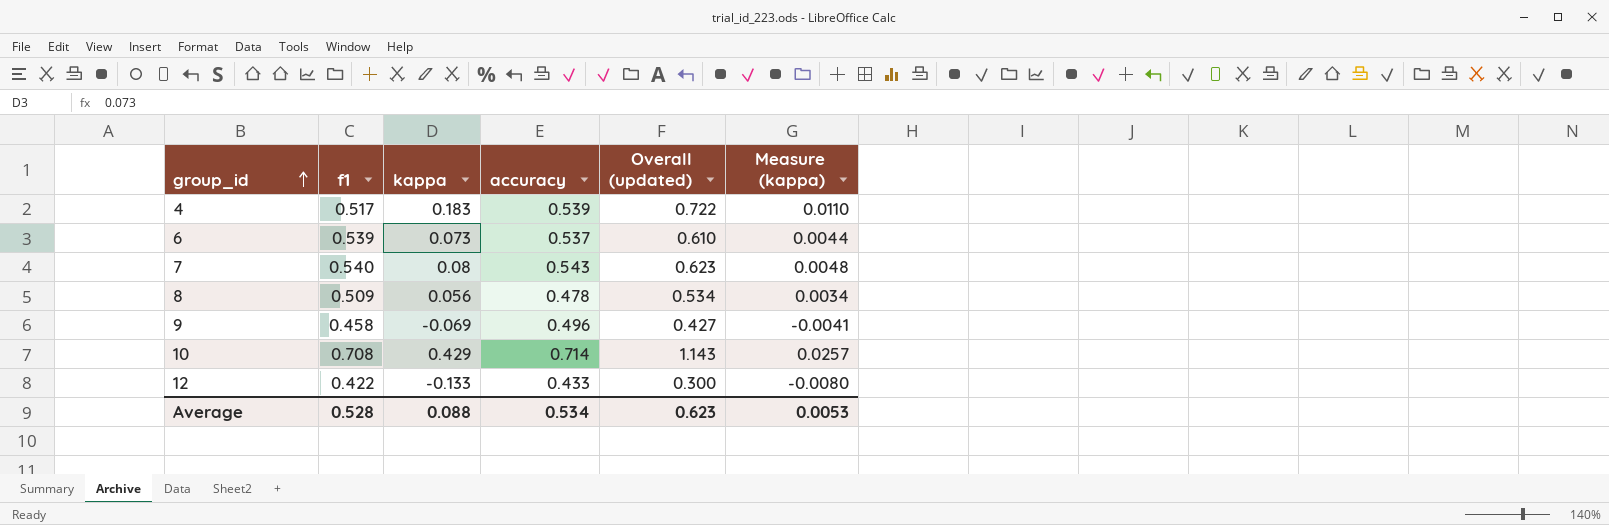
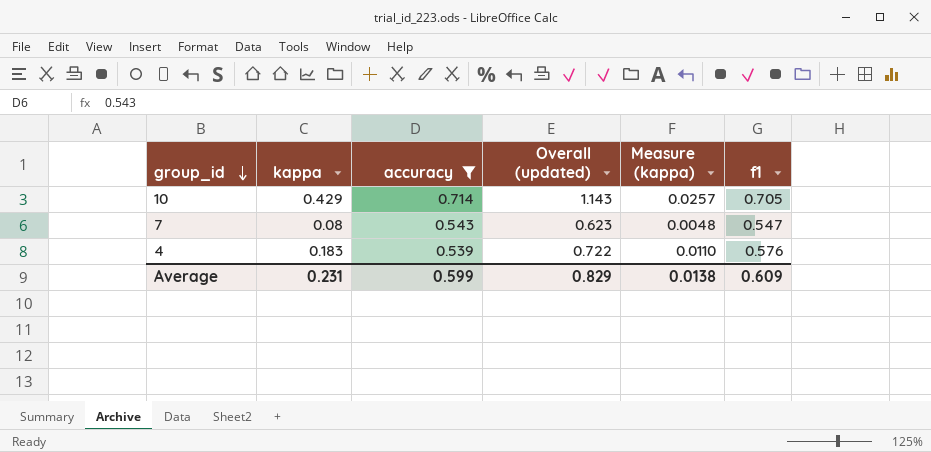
filter: none -> accuracy >= 0.539
row order: group_id ascending -> group_id descending
column f1 | position: 2 -> 6
10 | f1: 0.708 -> 0.705
7 | f1: 0.540 -> 0.547
4 | f1: 0.517 -> 0.576
Average | kappa: 0.088 -> 0.231
Average | accuracy: 0.534 -> 0.599
Average | Overall (updated): 0.623 -> 0.829
Average | Measure (kappa): 0.0053 -> 0.0138
Average | f1: 0.528 -> 0.609

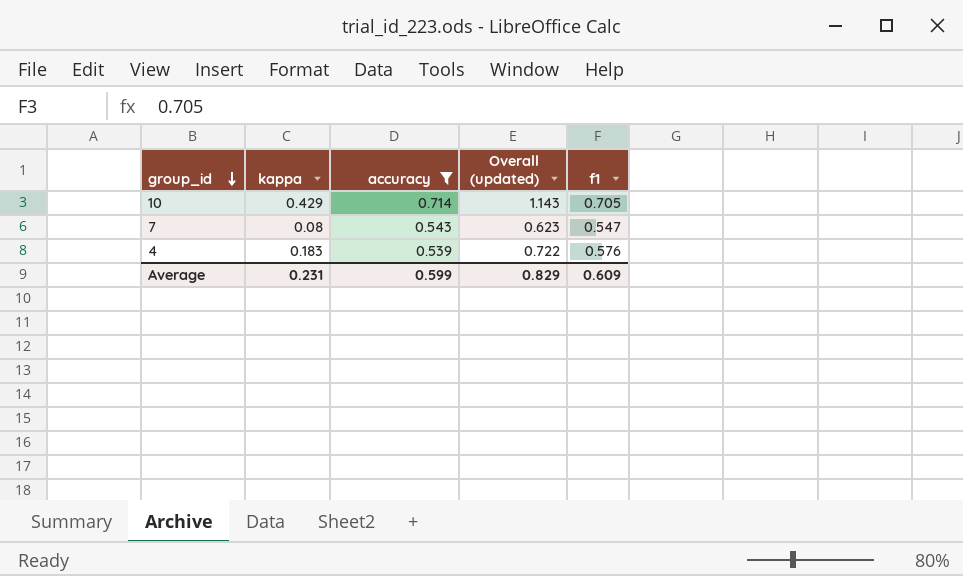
column Measure (kappa) | formula: [kappa] * 0.06 -> none

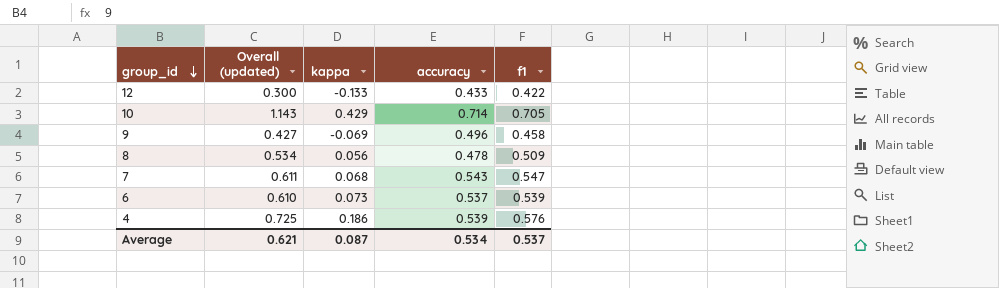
filter: accuracy >= 0.539 -> none
column Overall (updated) | position: 4 -> 2
7 | Overall (updated): 0.623 -> 0.611
7 | kappa: 0.08 -> 0.068
4 | Overall (updated): 0.722 -> 0.725
4 | kappa: 0.183 -> 0.186
Average | Overall (updated): 0.829 -> 0.621
Average | kappa: 0.231 -> 0.087
Average | accuracy: 0.599 -> 0.534
Average | f1: 0.609 -> 0.537

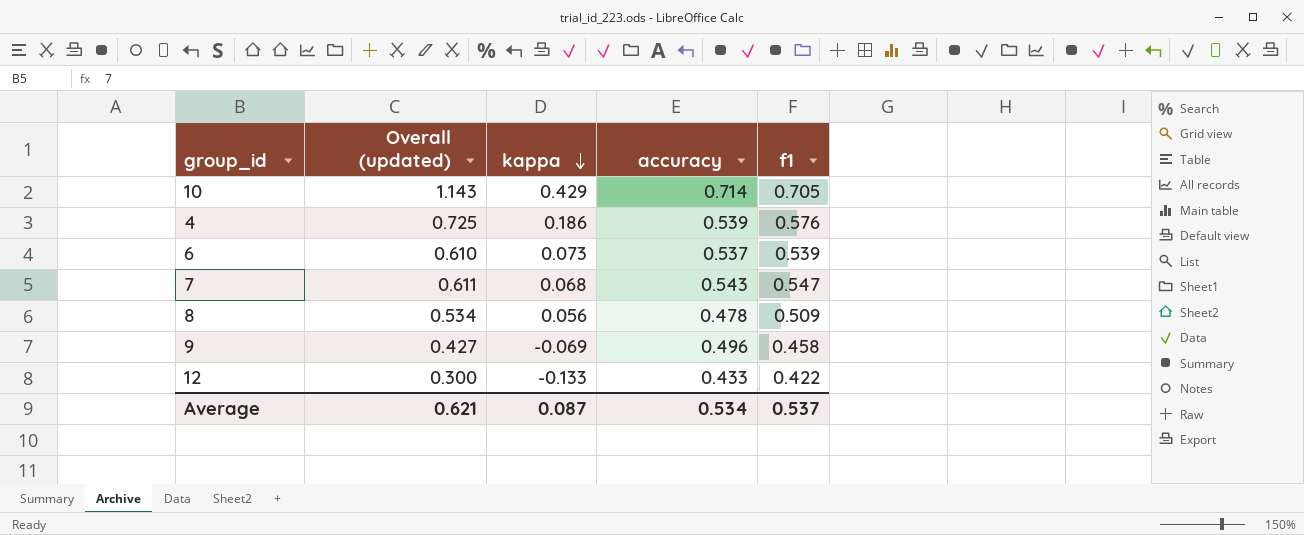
row order: group_id descending -> kappa descending

